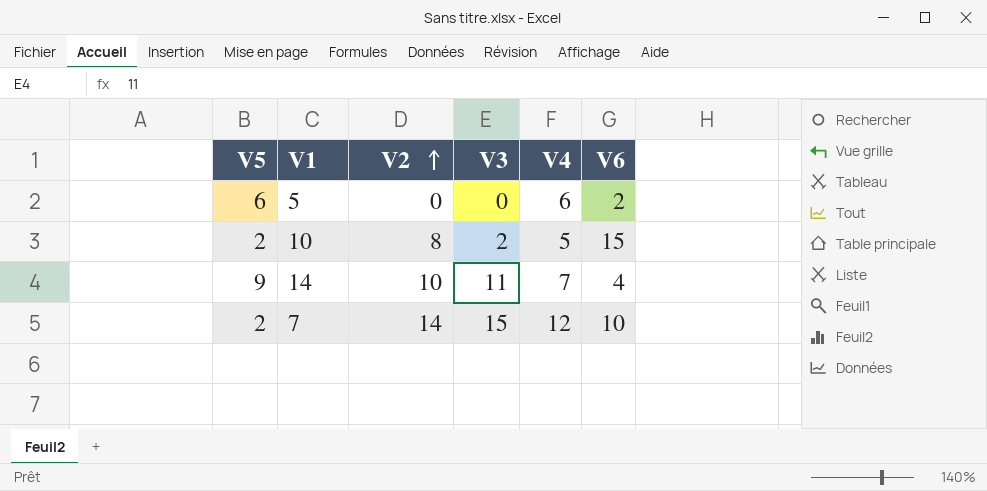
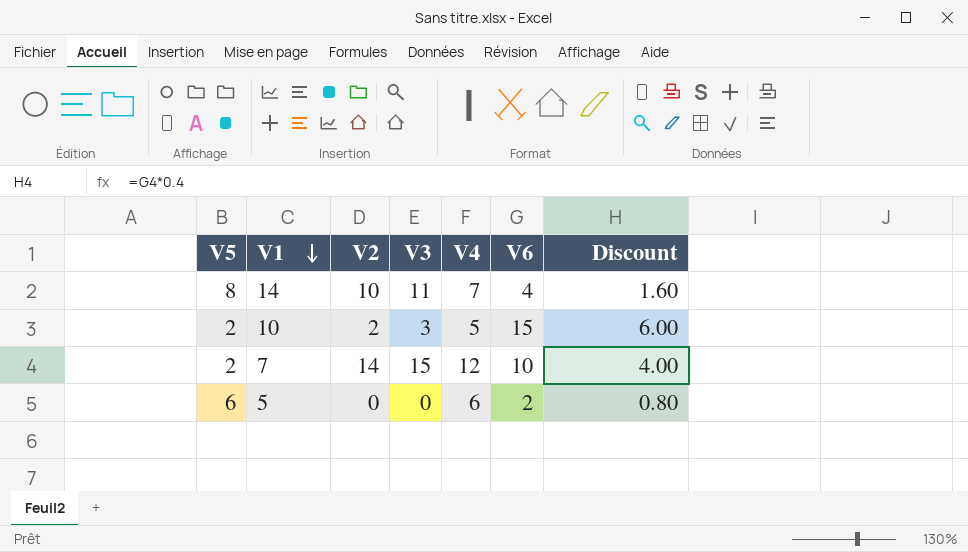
row order: V2 ascending -> V1 descending
column Discount | formula: none -> [V6] * 0.4
14 | V5: 9 -> 8
10 | V2: 8 -> 2
10 | V3: 2 -> 3

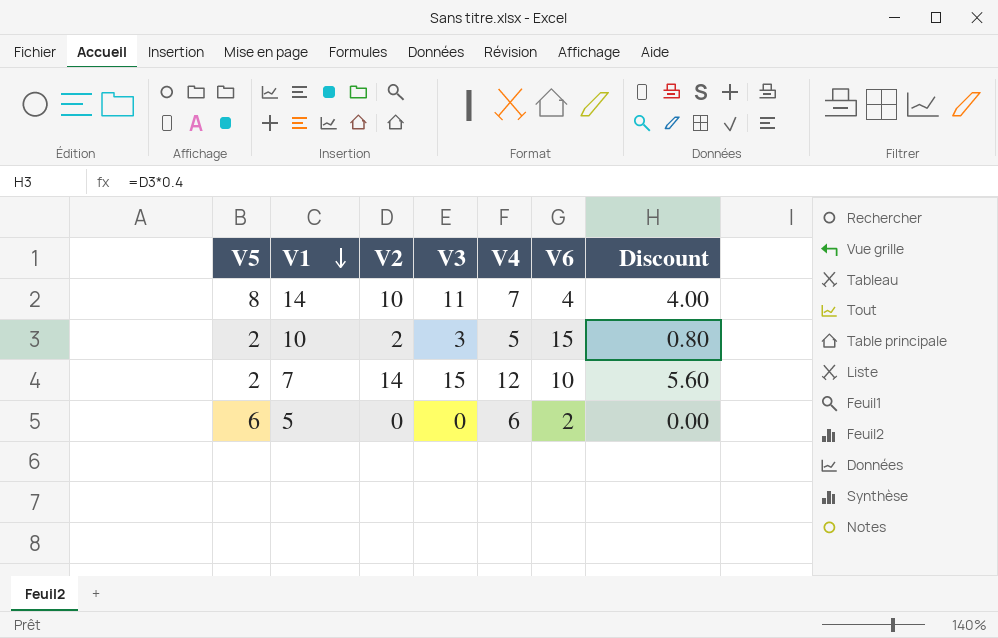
column Discount | formula: [V6] * 0.4 -> [V2] * 0.4

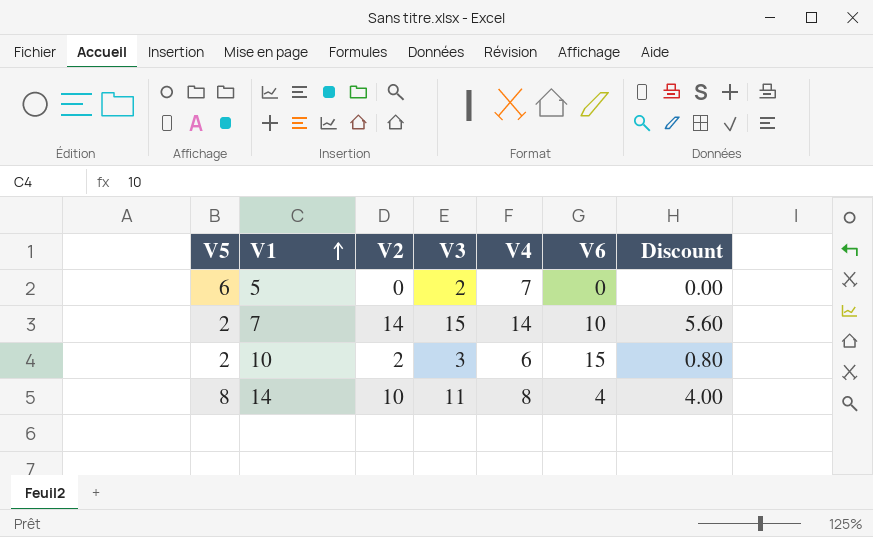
row order: V1 descending -> V1 ascending
5 | V3: 0 -> 2
5 | V4: 6 -> 7
5 | V6: 2 -> 0
7 | V4: 12 -> 14
10 | V4: 5 -> 6
14 | V4: 7 -> 8

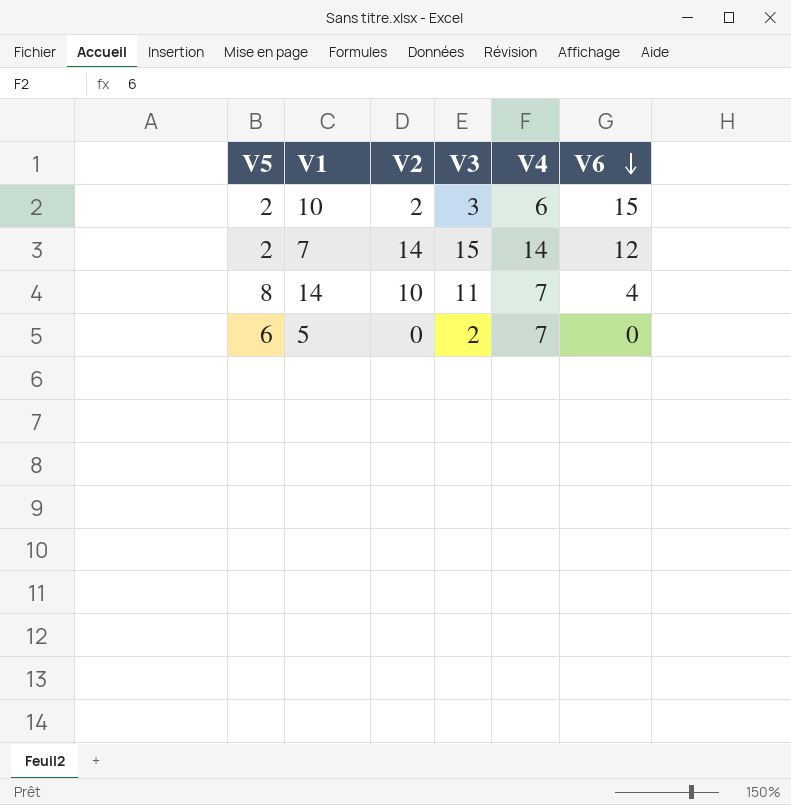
row order: V1 ascending -> V6 descending
column Discount | formula: [V2] * 0.4 -> none
7 | V6: 10 -> 12
14 | V4: 8 -> 7

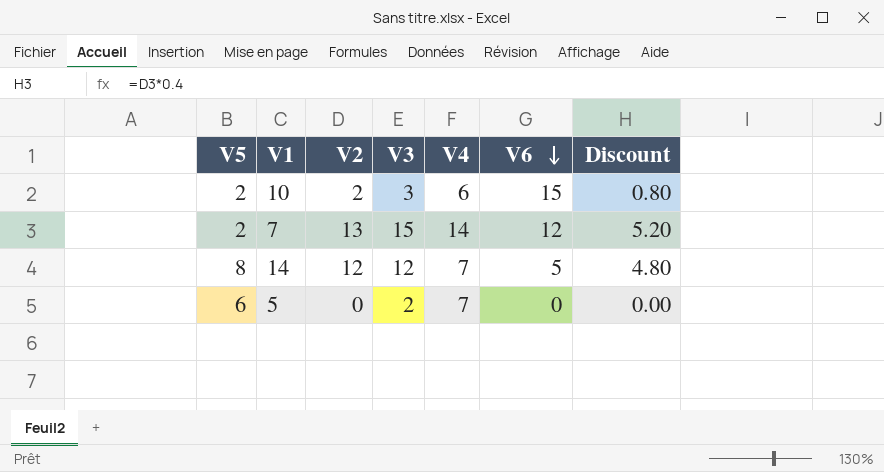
column Discount | formula: none -> [V2] * 0.4
7 | V2: 14 -> 13
14 | V2: 10 -> 12
14 | V3: 11 -> 12
14 | V6: 4 -> 5

